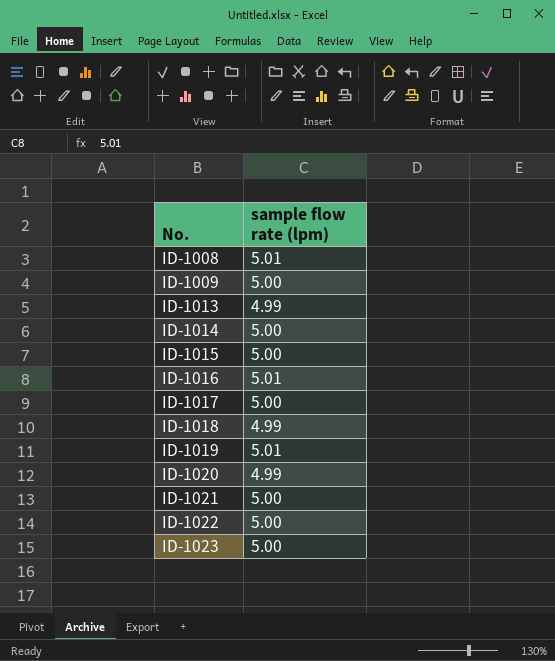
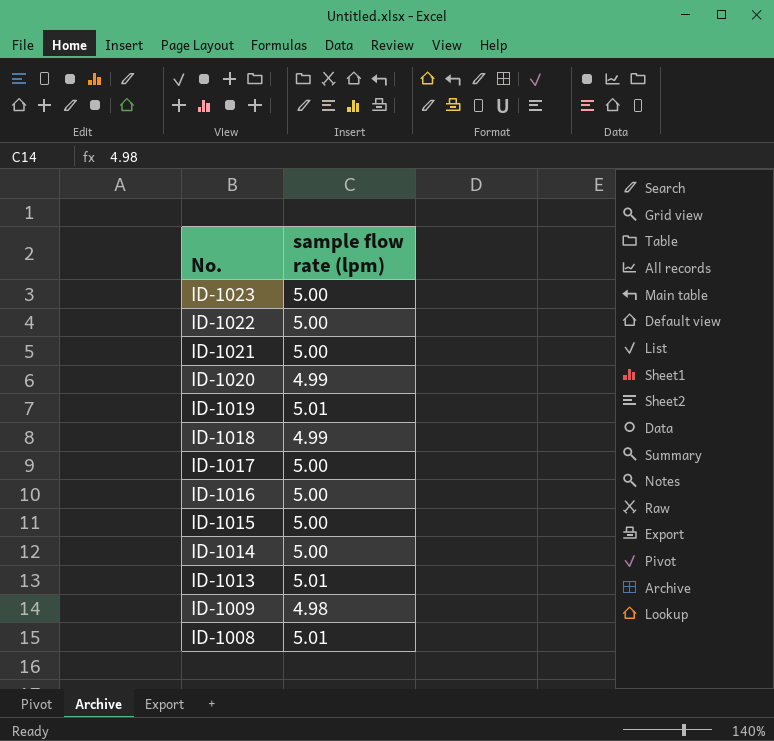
row order: No. ascending -> No. descending
ID-1016 | sample flow rate (lpm): 5.01 -> 5.00
ID-1013 | sample flow rate (lpm): 4.99 -> 5.01
ID-1009 | sample flow rate (lpm): 5.00 -> 4.98

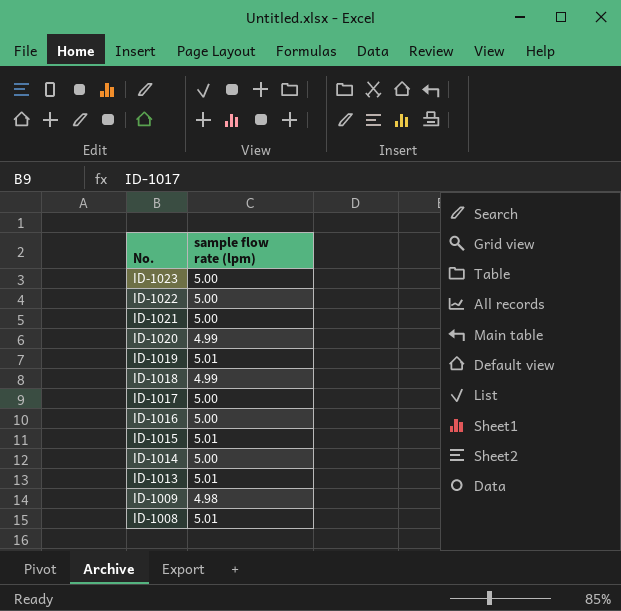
ID-1015 | sample flow rate (lpm): 5.00 -> 5.01

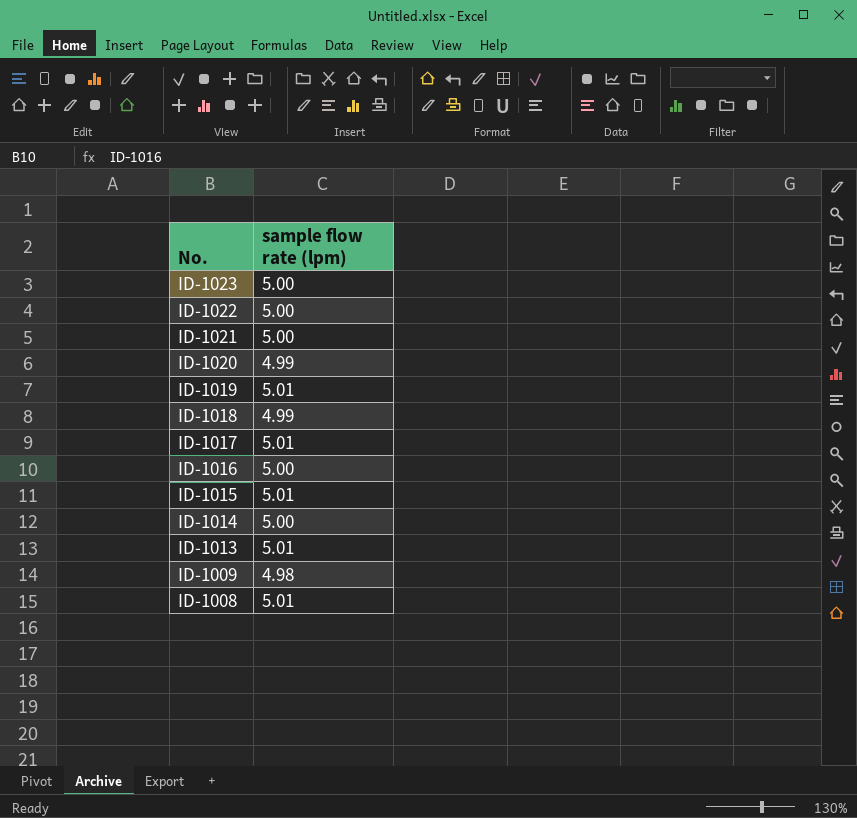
ID-1017 | sample flow rate (lpm): 5.00 -> 5.01

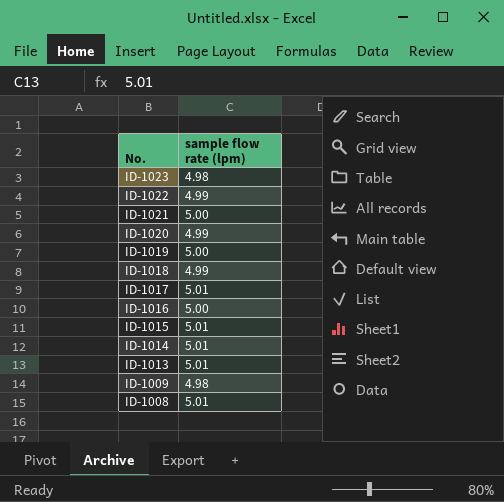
ID-1023 | sample flow rate (lpm): 5.00 -> 4.98
ID-1022 | sample flow rate (lpm): 5.00 -> 4.99
ID-1019 | sample flow rate (lpm): 5.01 -> 5.00
ID-1014 | sample flow rate (lpm): 5.00 -> 5.01

